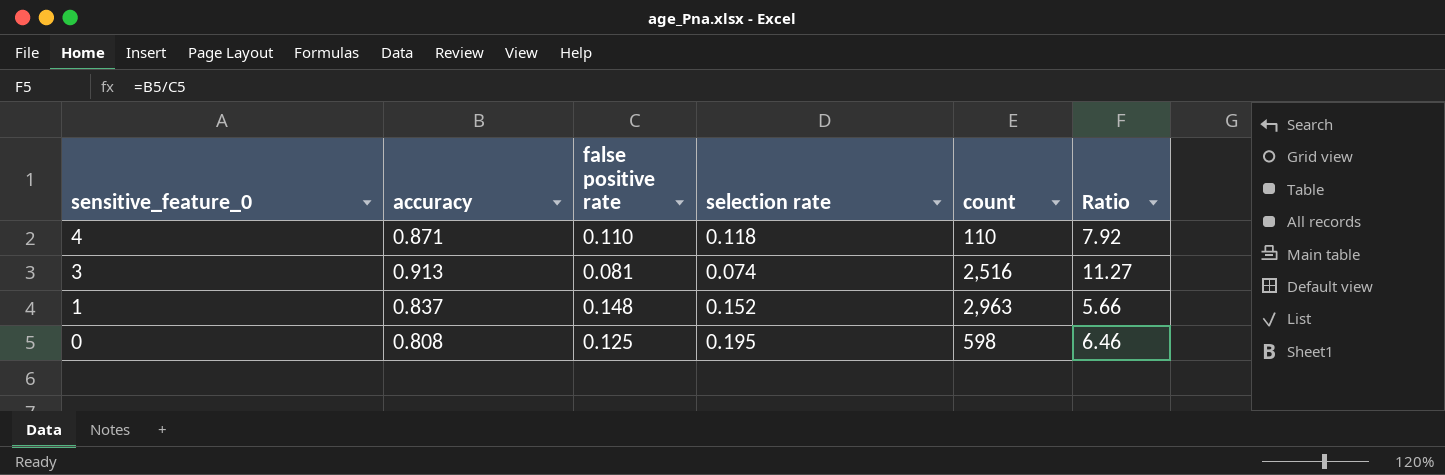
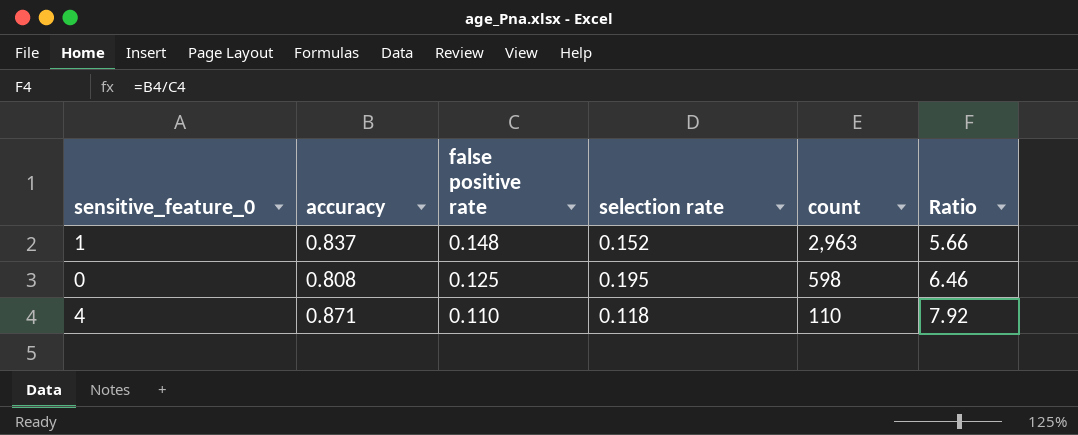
row order: sensitive_feature_0 descending -> false positive rate descending
row 3: 0.913 | 0.081 | 0.074 | 2,516 | 11.27 -> none

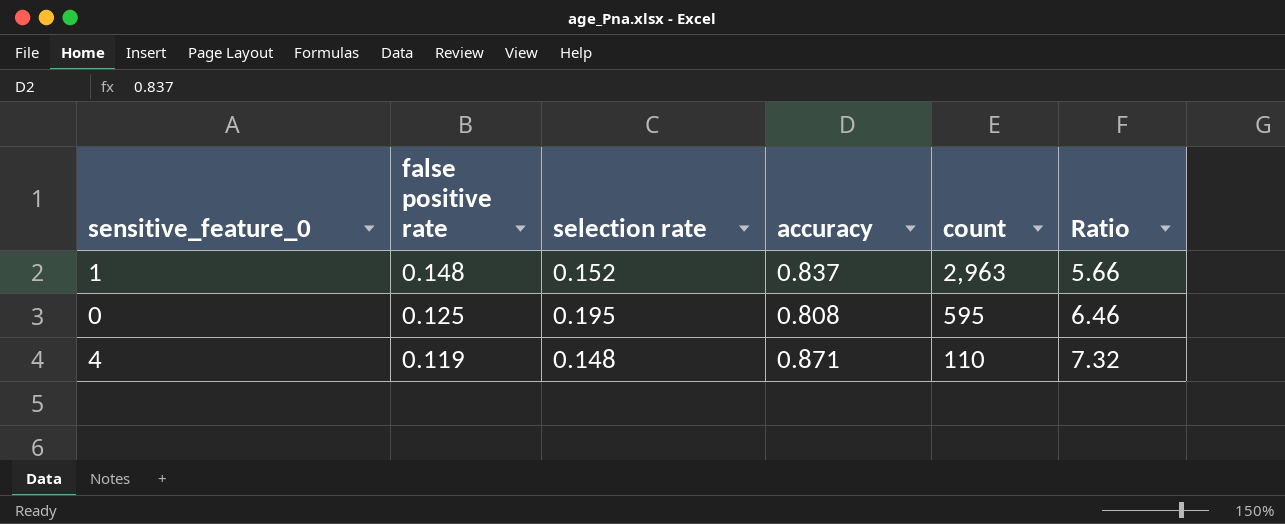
column accuracy | position: 2 -> 4
0 | count: 598 -> 595
4 | false positive rate: 0.110 -> 0.119
4 | selection rate: 0.118 -> 0.148
4 | Ratio: 7.92 -> 7.32

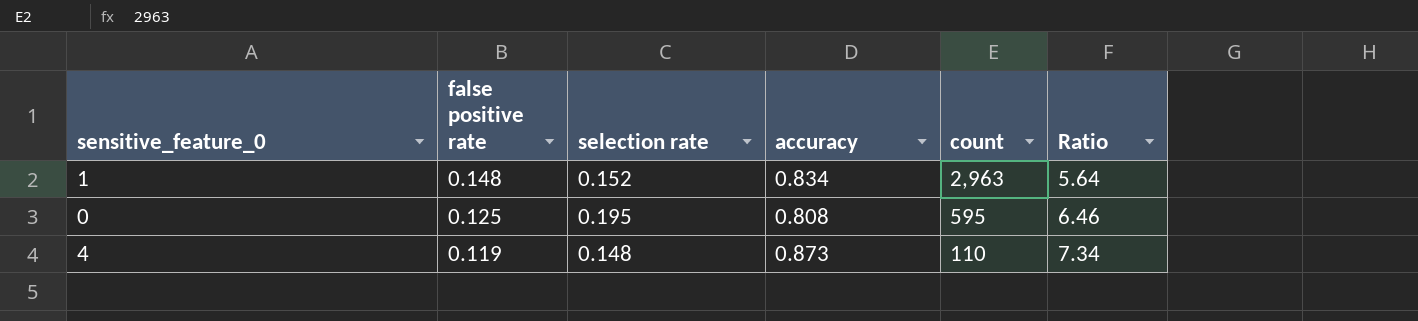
1 | accuracy: 0.837 -> 0.834
1 | Ratio: 5.66 -> 5.64
4 | accuracy: 0.871 -> 0.873
4 | Ratio: 7.32 -> 7.34

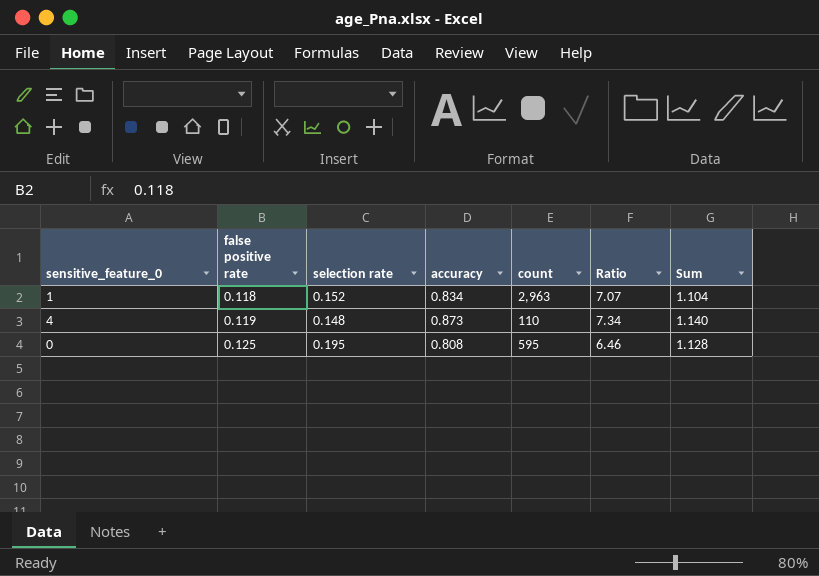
row order: false positive rate descending -> false positive rate ascending
column Sum | formula: none -> [false positive rate] + [selection rate] + [accuracy]
1 | false positive rate: 0.148 -> 0.118
1 | Ratio: 5.64 -> 7.07

